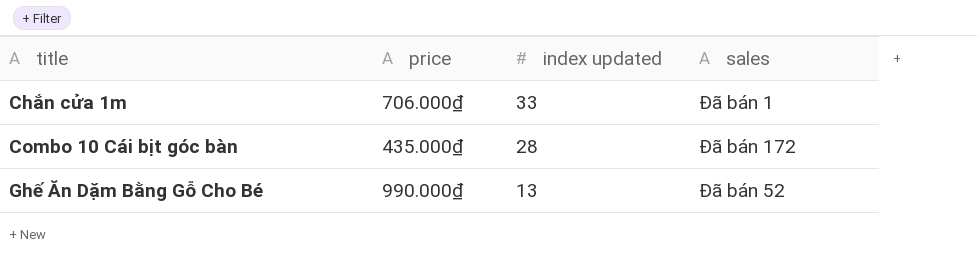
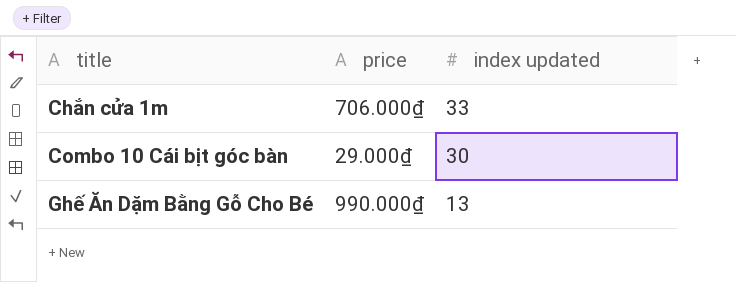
column sales | position: 4 -> none
Combo 10 Cái bịt góc bàn | price: 435.000₫ -> 29.000₫
Combo 10 Cái bịt góc bàn | index updated: 28 -> 30

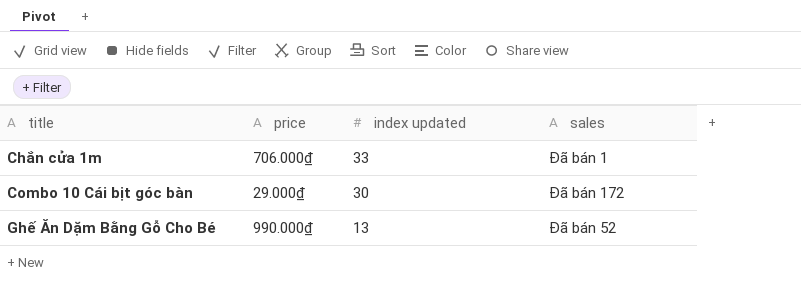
column sales | position: none -> 4

